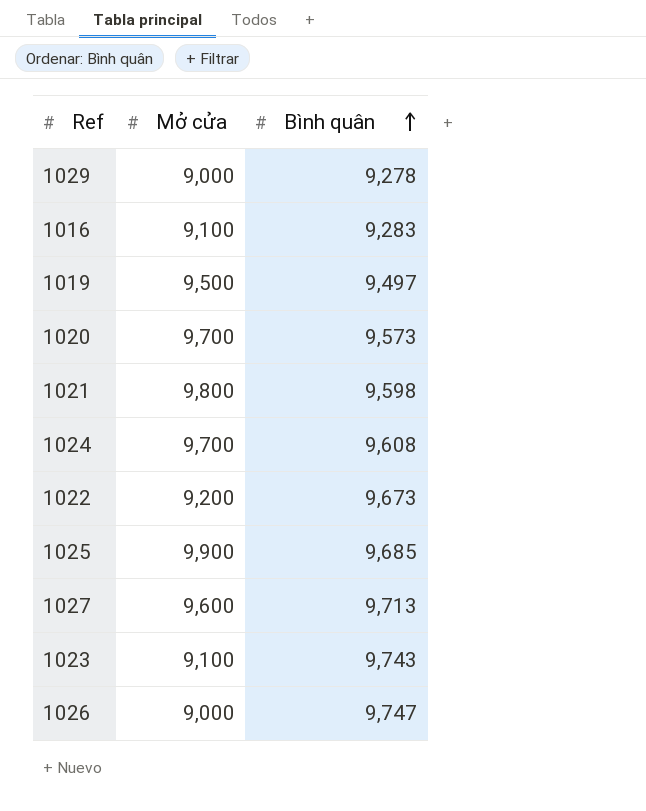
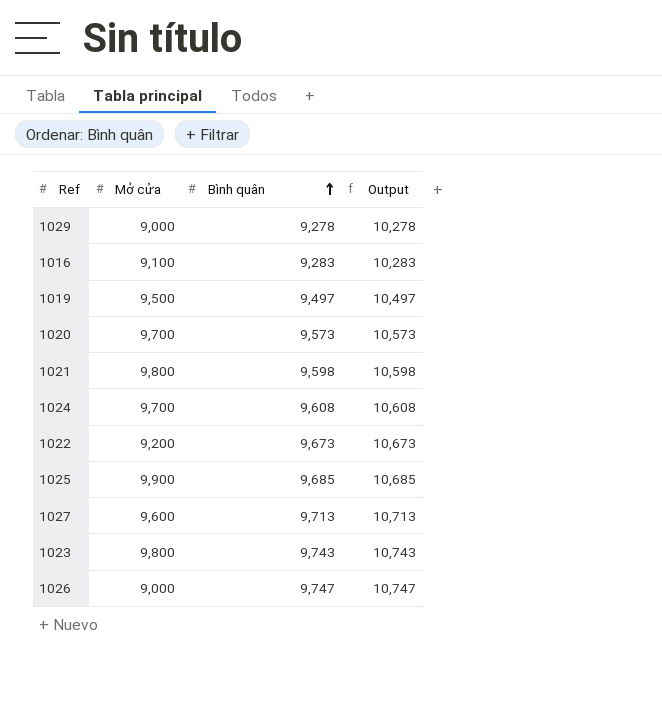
column Output | formula: none -> [Bình quân] + 1000
1023 | Mở cửa: 9,100 -> 9,800

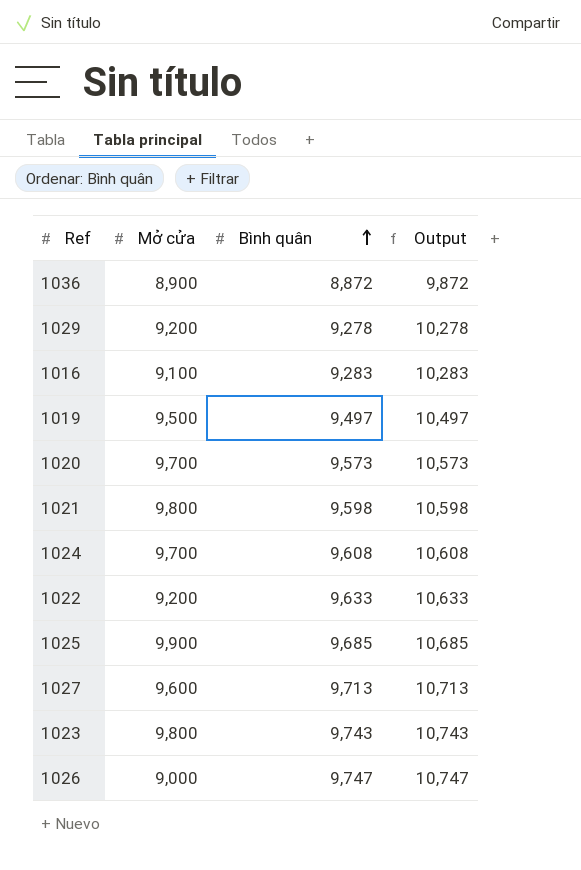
row 1036: none -> 8,900 | 8,872 | 9,872
1029 | Mở cửa: 9,000 -> 9,200
1022 | Bình quân: 9,673 -> 9,633
1022 | Output: 10,673 -> 10,633

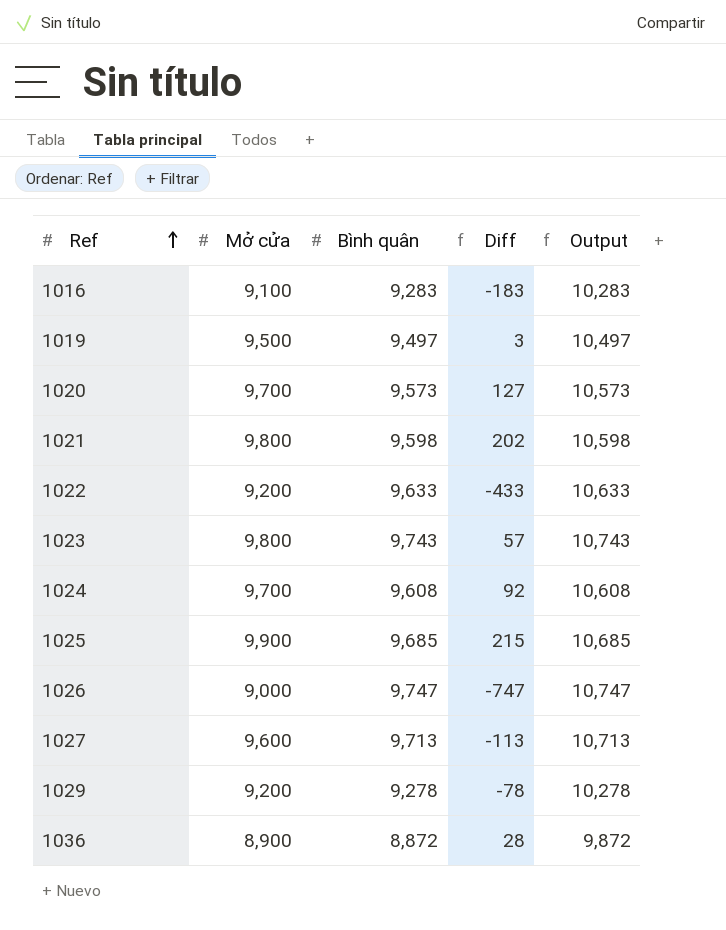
row order: Bình quân ascending -> Ref ascending
column Diff | formula: none -> [Mở cửa] - [Bình quân]

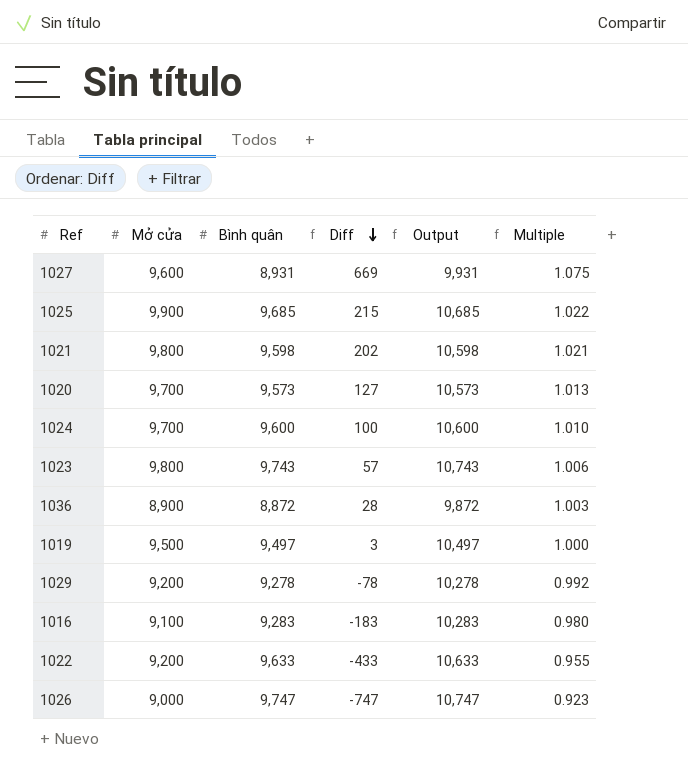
row order: Ref ascending -> Diff descending
column Multiple | formula: none -> [Mở cửa] / [Bình quân]
1027 | Bình quân: 9,713 -> 8,931
1027 | Diff: -113 -> 669
1027 | Output: 10,713 -> 9,931
1024 | Bình quân: 9,608 -> 9,600
1024 | Diff: 92 -> 100
1024 | Output: 10,608 -> 10,600

